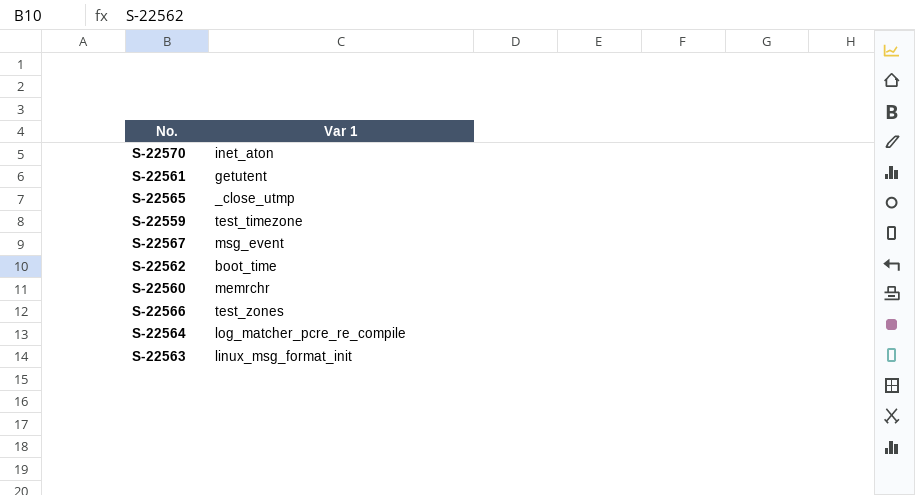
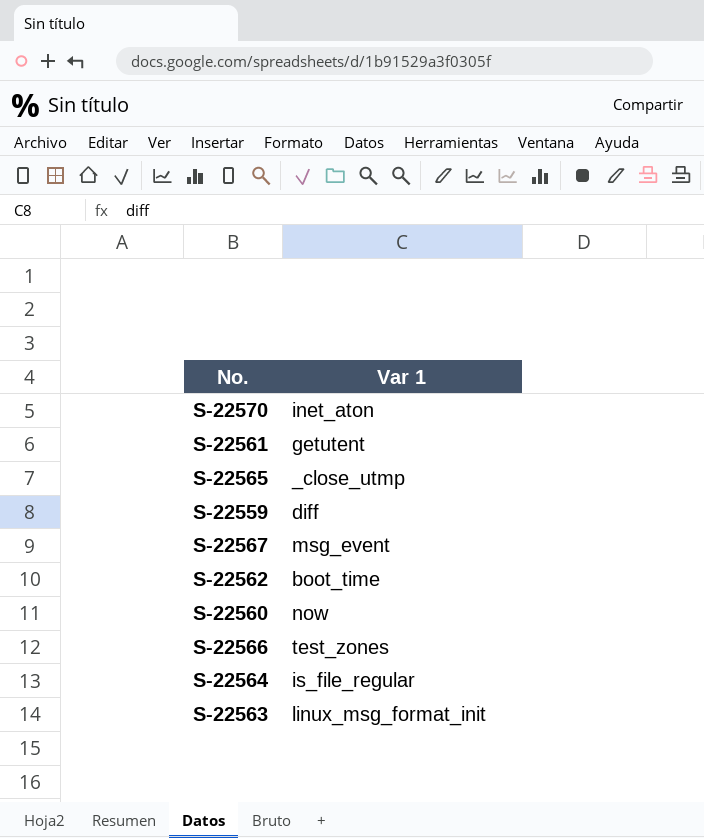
S-22559 | Var 1: test_timezone -> diff
S-22560 | Var 1: memrchr -> now
S-22564 | Var 1: log_matcher_pcre_re_compile -> is_file_regular

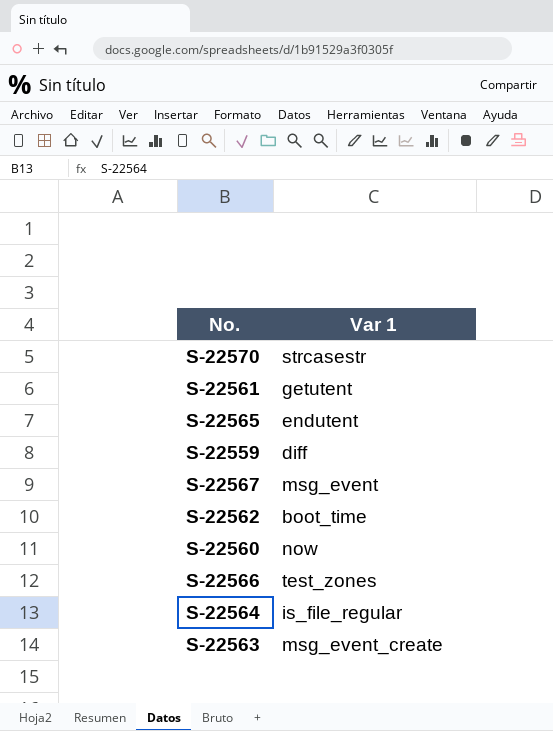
S-22570 | Var 1: inet_aton -> strcasestr
S-22565 | Var 1: _close_utmp -> endutent
S-22563 | Var 1: linux_msg_format_init -> msg_event_create

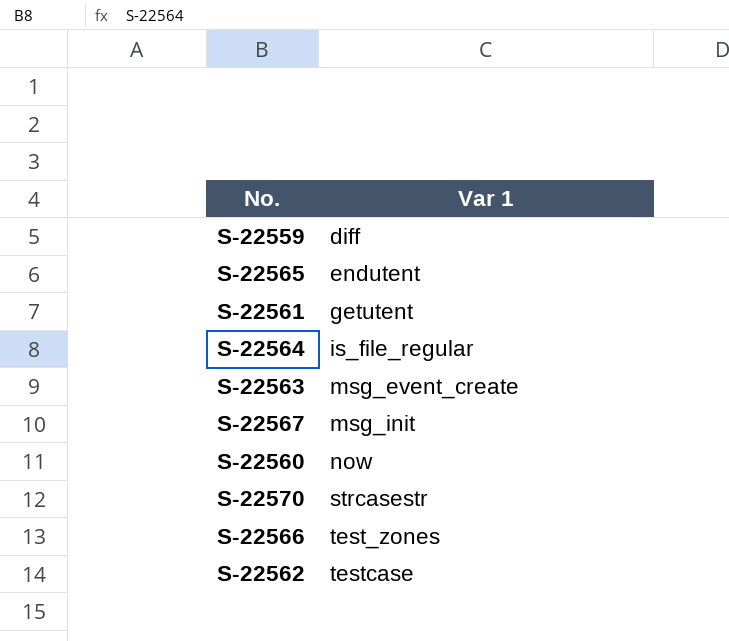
row order: none -> Var 1 ascending
S-22567 | Var 1: msg_event -> msg_init
S-22562 | Var 1: boot_time -> testcase

